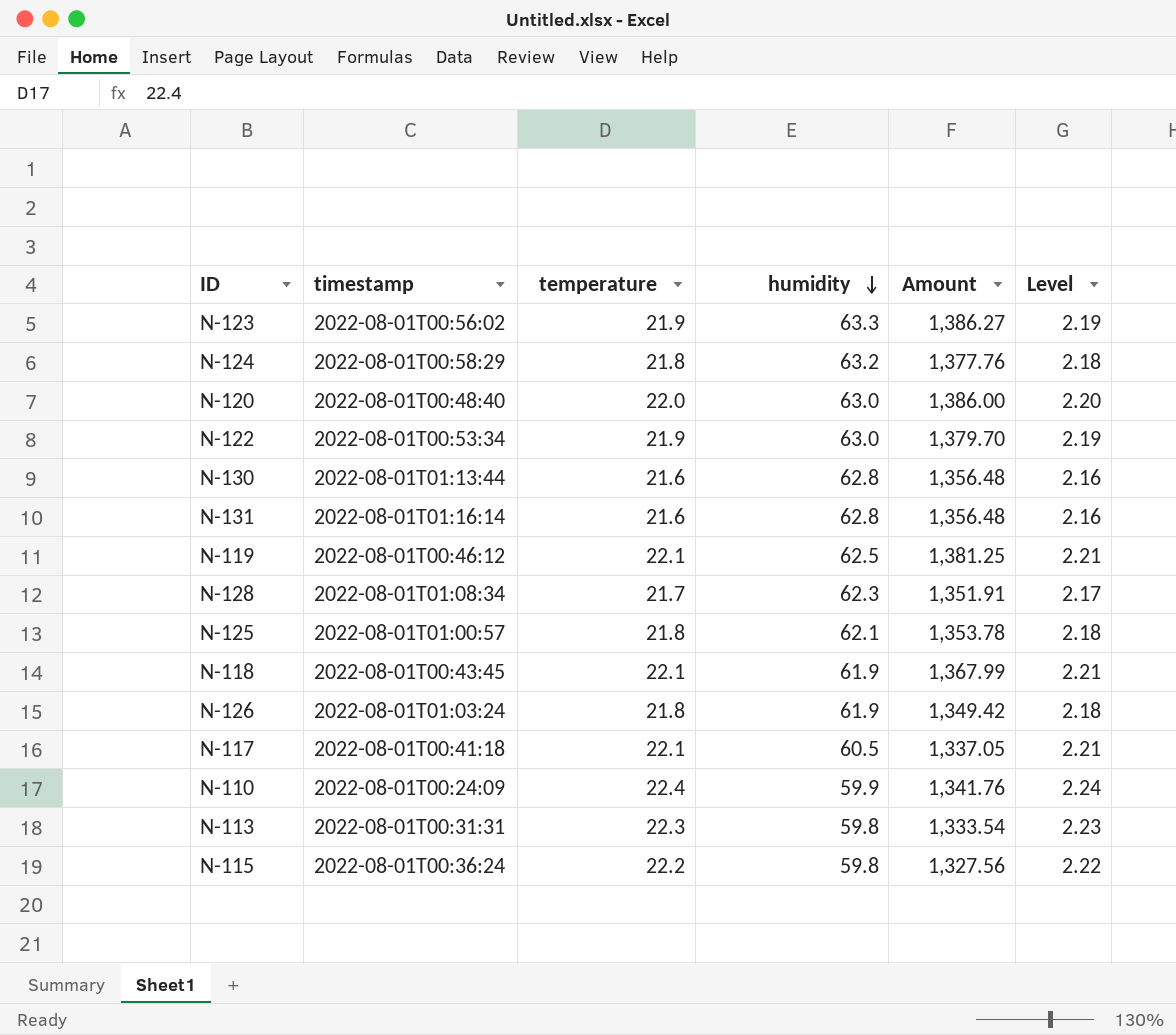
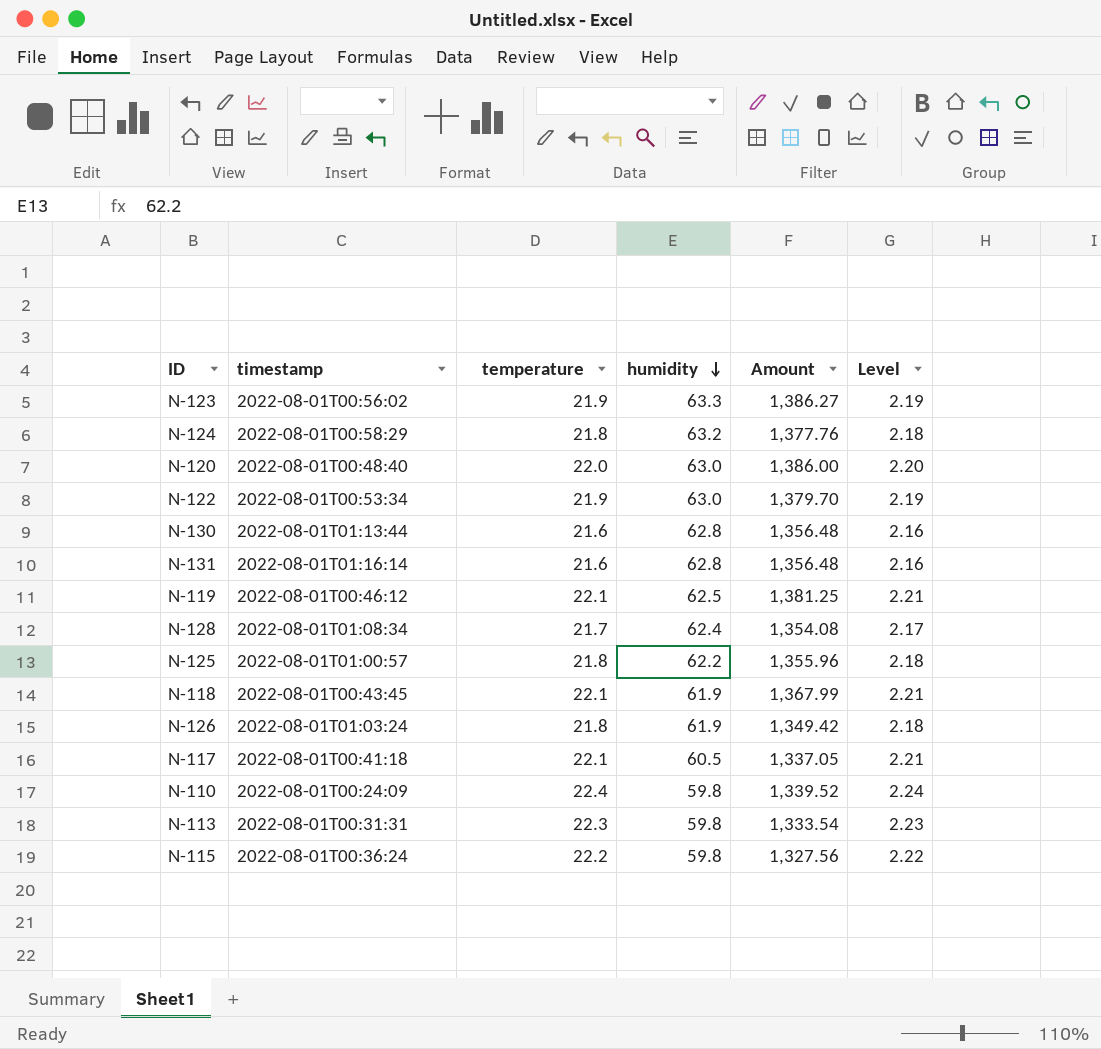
N-128 | humidity: 62.3 -> 62.4
N-128 | Amount: 1,351.91 -> 1,354.08
N-125 | humidity: 62.1 -> 62.2
N-125 | Amount: 1,353.78 -> 1,355.96
N-110 | humidity: 59.9 -> 59.8
N-110 | Amount: 1,341.76 -> 1,339.52

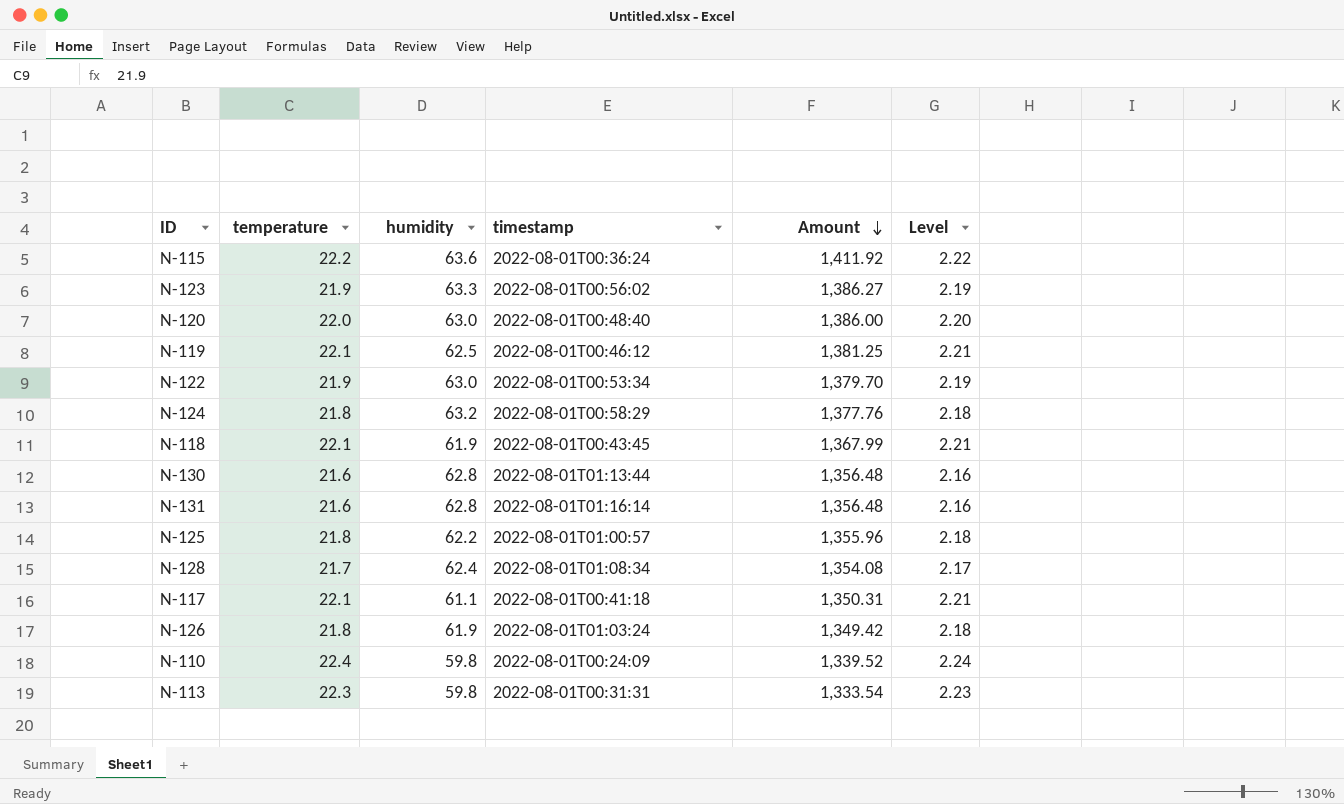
row order: humidity descending -> Amount descending
column timestamp | position: 2 -> 4
N-115 | humidity: 59.8 -> 63.6
N-115 | Amount: 1,327.56 -> 1,411.92
N-117 | humidity: 60.5 -> 61.1
N-117 | Amount: 1,337.05 -> 1,350.31

